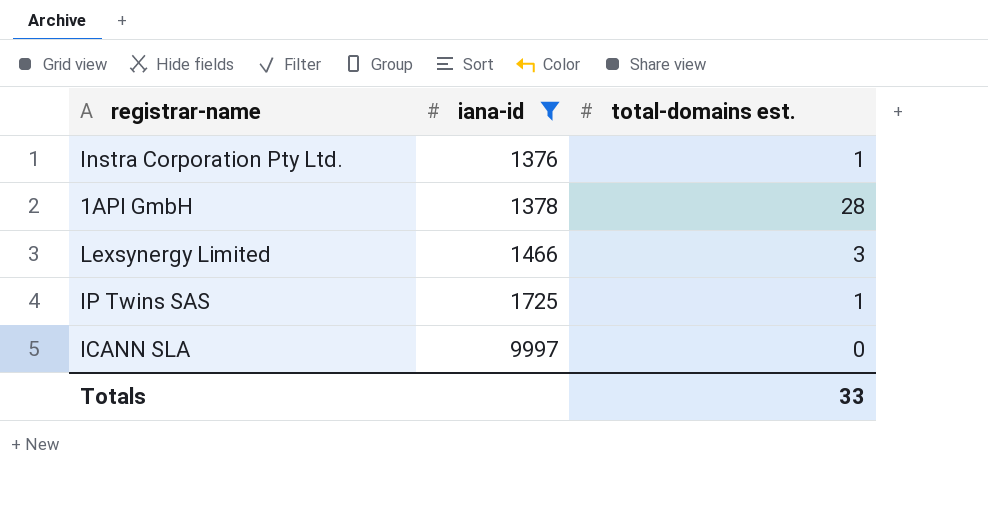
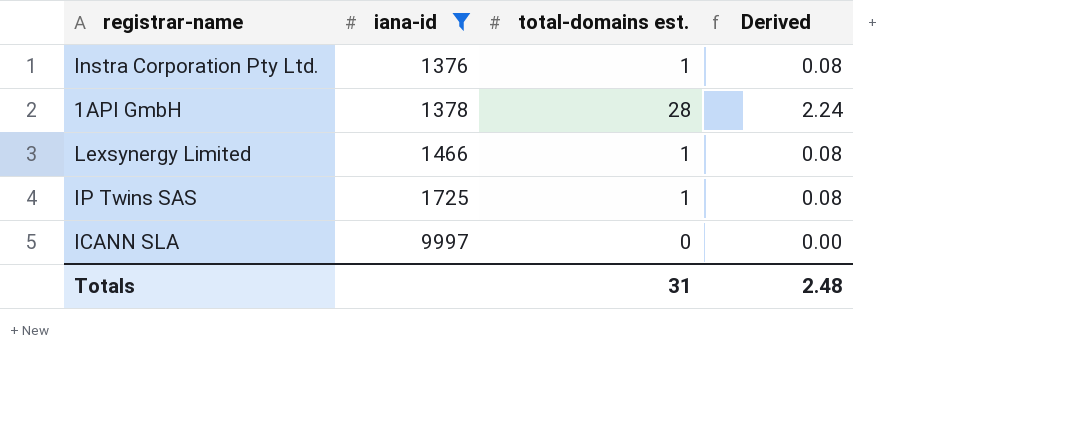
column Derived | formula: none -> [total-domains est.] * 0.08
Lexsynergy Limited | total-domains est.: 3 -> 1
Totals | total-domains est.: 33 -> 31

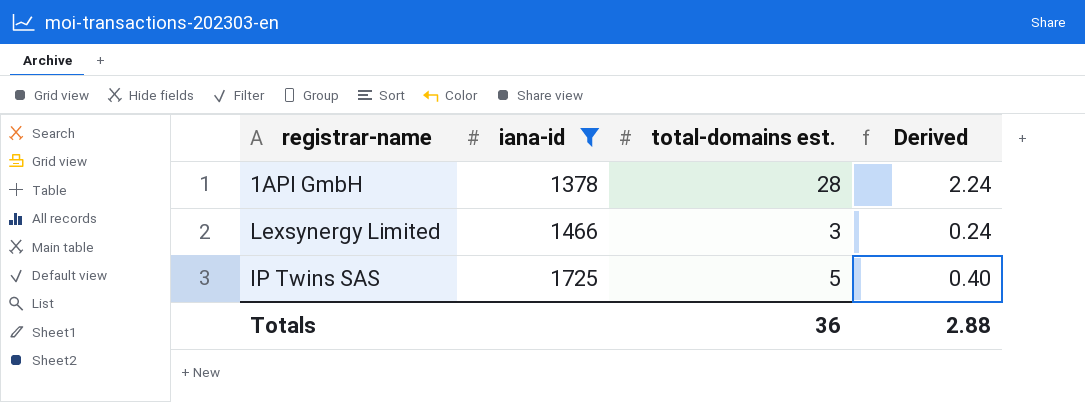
row Instra Corporation Pty Ltd.: 1376 | 1 | 0.08 -> none
row ICANN SLA: 9997 | 0 | 0.00 -> none
Lexsynergy Limited | total-domains est.: 1 -> 3
Lexsynergy Limited | Derived: 0.08 -> 0.24
IP Twins SAS | total-domains est.: 1 -> 5
IP Twins SAS | Derived: 0.08 -> 0.40
Totals | total-domains est.: 31 -> 36
Totals | Derived: 2.48 -> 2.88

